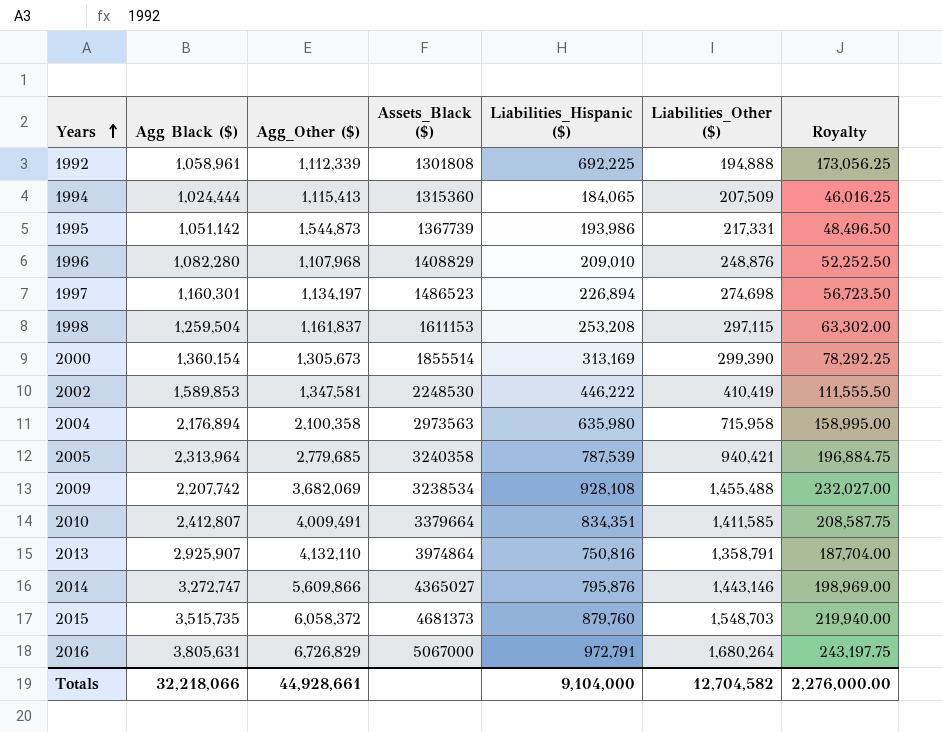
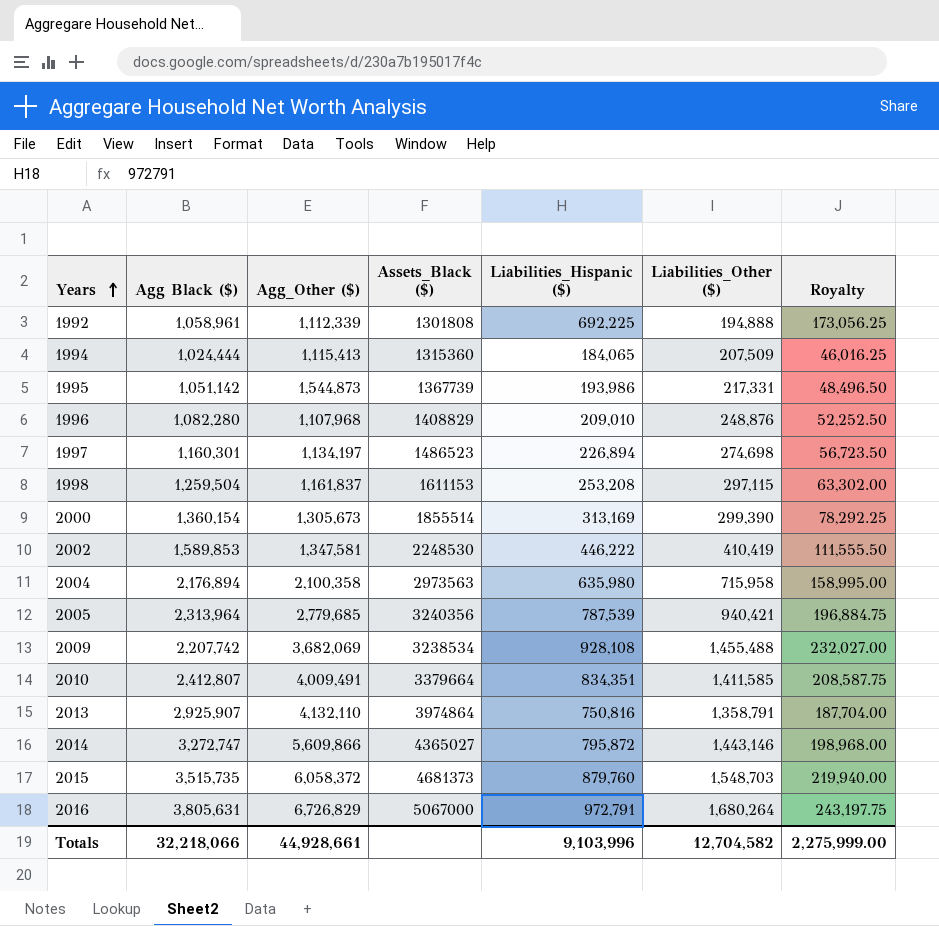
2005 | Assets_Black ($): 3240358 -> 3240356
2014 | Liabilities_Hispanic ($): 795,876 -> 795,872
2014 | Royalty: 198,969.00 -> 198,968.00
Totals | Liabilities_Hispanic ($): 9,104,000 -> 9,103,996
Totals | Royalty: 2,276,000.00 -> 2,275,999.00

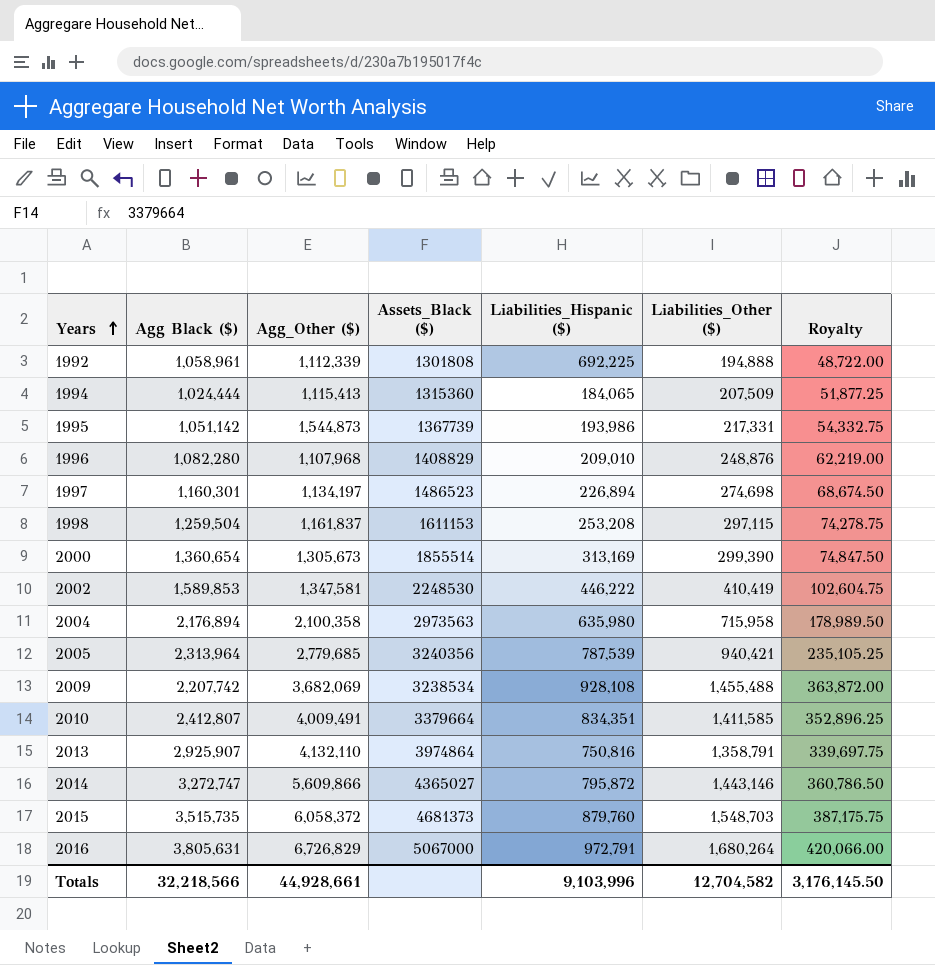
column Royalty | formula: [Liabilities_Hispanic ($)] * 0.25 -> [Liabilities_Other ($)] * 0.25
2000 | Agg Black ($): 1,360,154 -> 1,360,654
Totals | Agg Black ($): 32,218,066 -> 32,218,566
Totals | Royalty: 2,275,999.00 -> 3,176,145.50

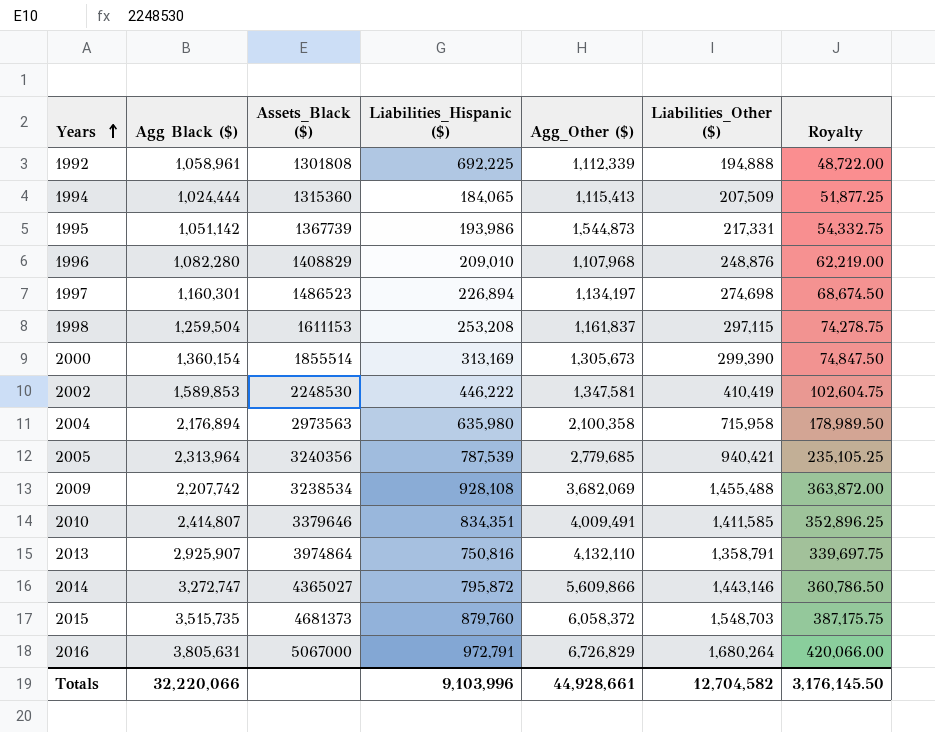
column Agg_Other ($) | position: 3 -> 5
2000 | Agg Black ($): 1,360,654 -> 1,360,154
2010 | Agg Black ($): 2,412,807 -> 2,414,807
2010 | Assets_Black ($): 3379664 -> 3379646
Totals | Agg Black ($): 32,218,566 -> 32,220,066

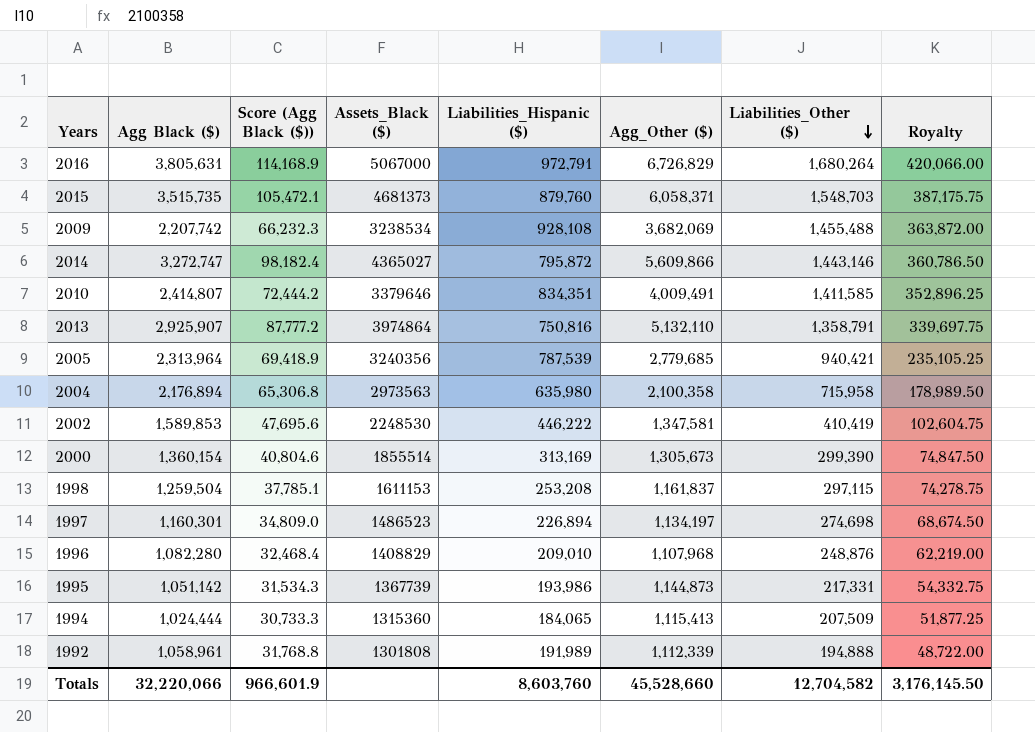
row order: Years ascending -> Liabilities_Other ($) descending
column Score (Agg Black ($)) | formula: none -> [Agg Black ($)] * 0.03
2015 | Agg_Other ($): 6,058,372 -> 6,058,371
2013 | Agg_Other ($): 4,132,110 -> 5,132,110
1995 | Agg_Other ($): 1,544,873 -> 1,144,873
1992 | Liabilities_Hispanic ($): 692,225 -> 191,989
Totals | Liabilities_Hispanic ($): 9,103,996 -> 8,603,760
Totals | Agg_Other ($): 44,928,661 -> 45,528,660

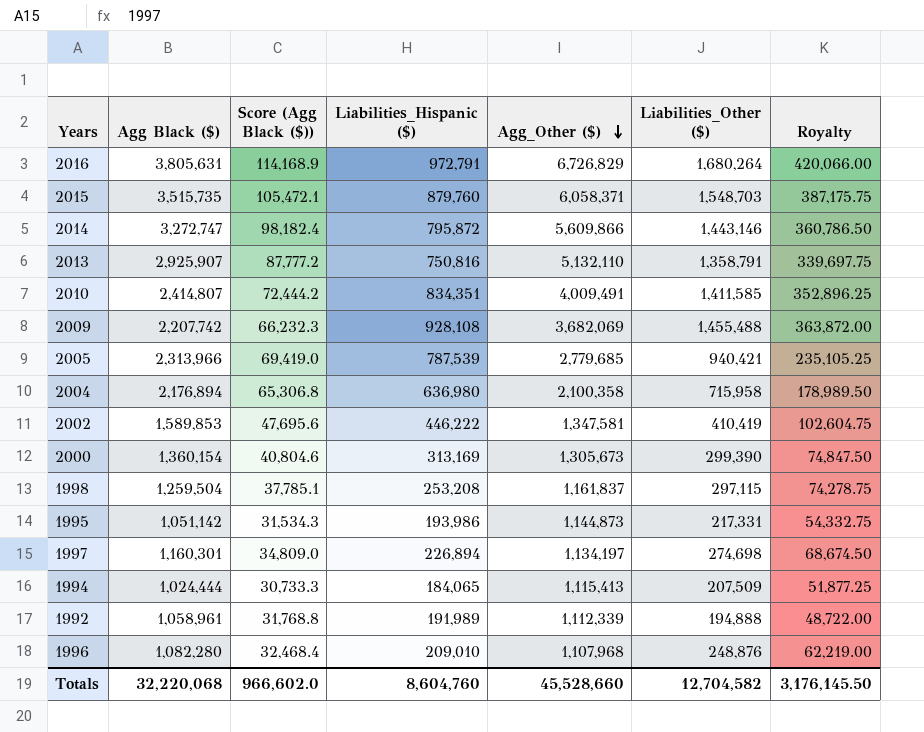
row order: Liabilities_Other ($) descending -> Agg_Other ($) descending
column Assets_Black ($) | position: 4 -> none
2005 | Agg Black ($): 2,313,964 -> 2,313,966
2005 | Score (Agg Black ($)): 69,418.9 -> 69,419.0
2004 | Liabilities_Hispanic ($): 635,980 -> 636,980
Totals | Agg Black ($): 32,220,066 -> 32,220,068
Totals | Score (Agg Black ($)): 966,601.9 -> 966,602.0
Totals | Liabilities_Hispanic ($): 8,603,760 -> 8,604,760

